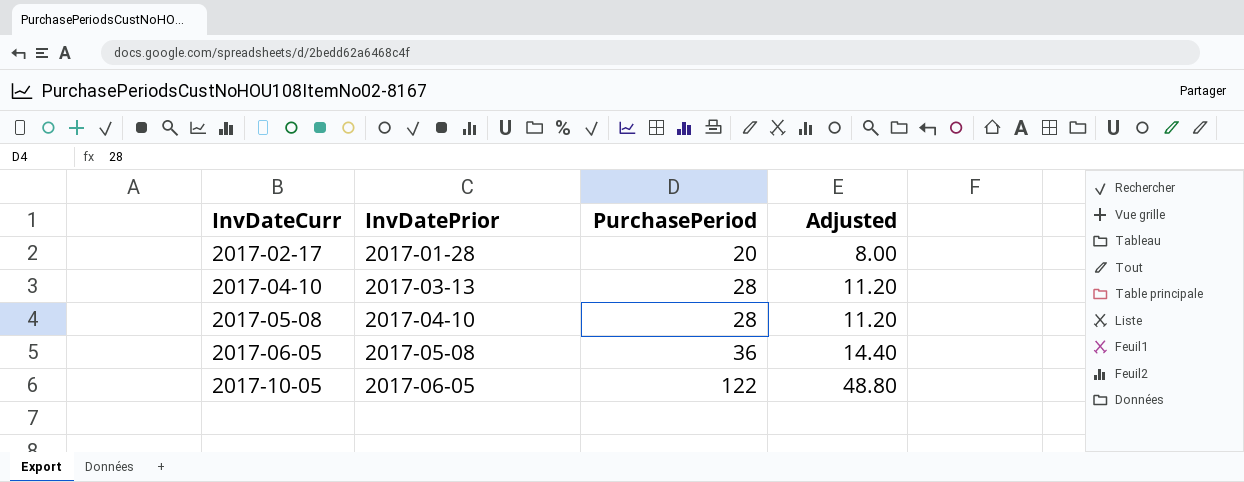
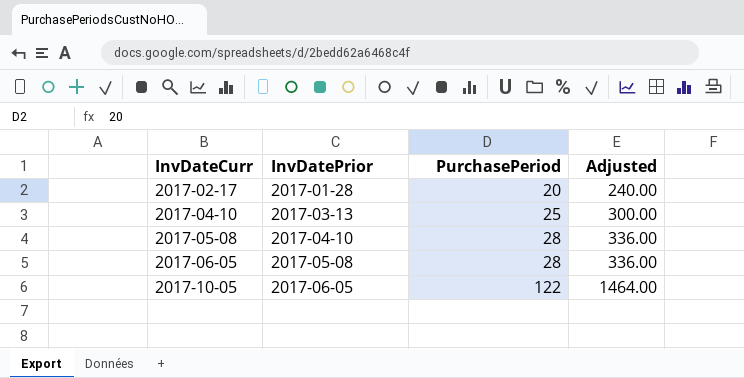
column Adjusted | formula: [PurchasePeriod] * 0.4 -> [PurchasePeriod] * 12
2017-04-10 | PurchasePeriod: 28 -> 25
2017-06-05 | PurchasePeriod: 36 -> 28

